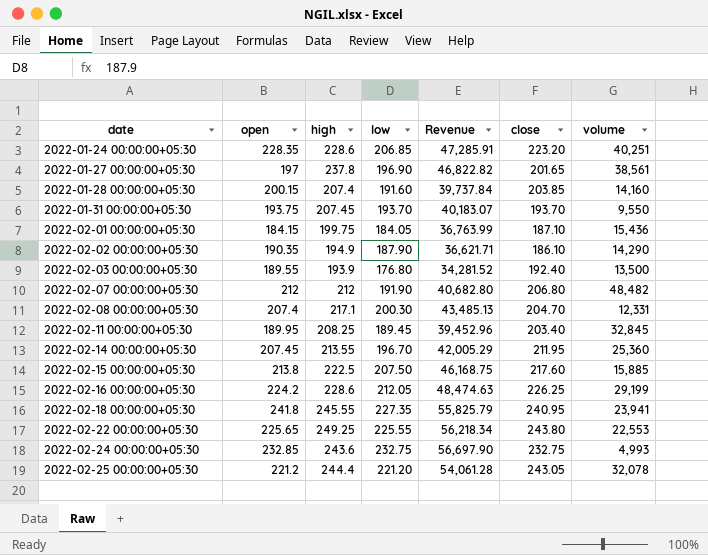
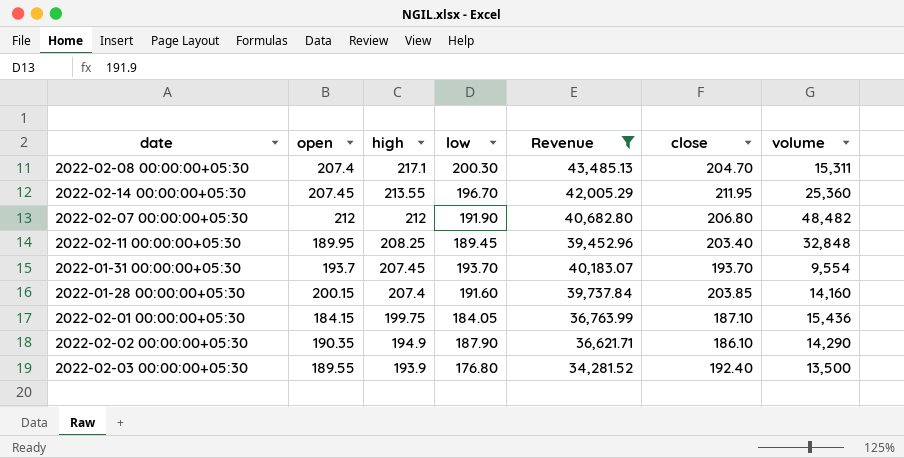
filter: none -> Revenue <= 43,485.13
row order: date ascending -> high descending
2022-02-08 00:00:00+05:30 | volume: 12,331 -> 15,311
2022-02-11 00:00:00+05:30 | volume: 32,845 -> 32,848
2022-01-31 00:00:00+05:30 | open: 193.75 -> 193.7
2022-01-31 00:00:00+05:30 | volume: 9,550 -> 9,554

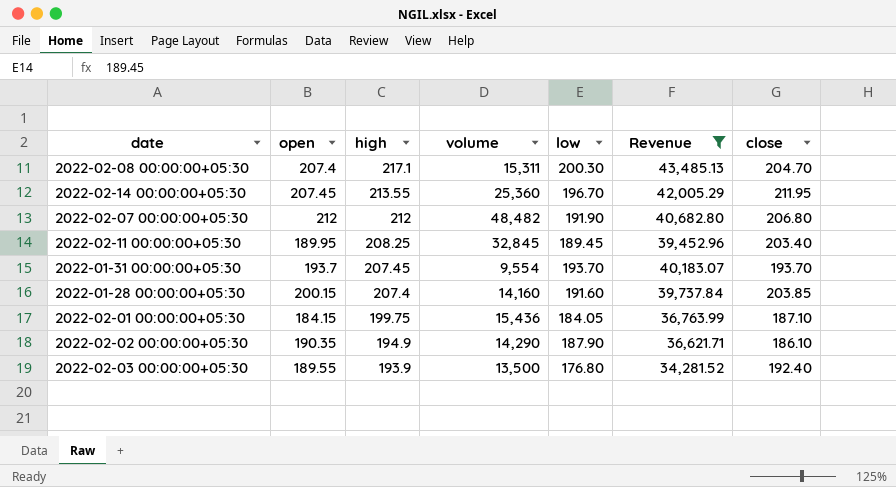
column volume | position: 7 -> 4
2022-02-11 00:00:00+05:30 | volume: 32,848 -> 32,845

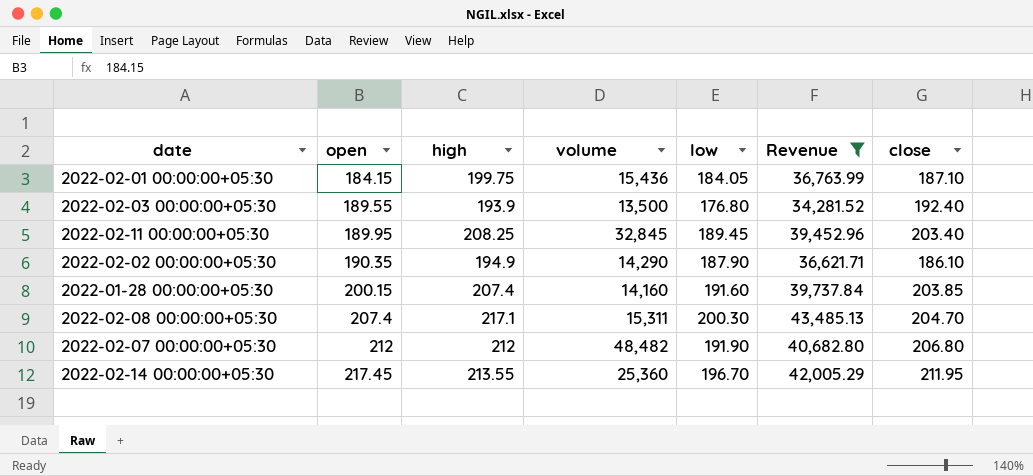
row order: high descending -> open ascending
row 2022-01-31 00:00:00+05:30: 193.7 | 207.45 | 9,554 | 193.70 | 40,183.07 | 193.70 -> none
2022-02-14 00:00:00+05:30 | open: 207.45 -> 217.45

